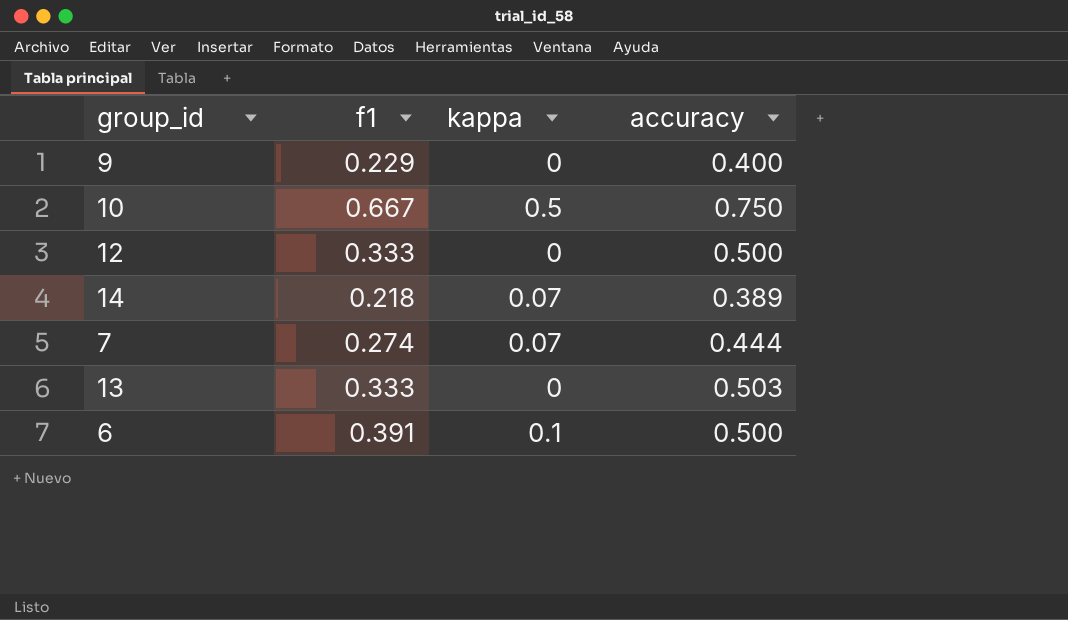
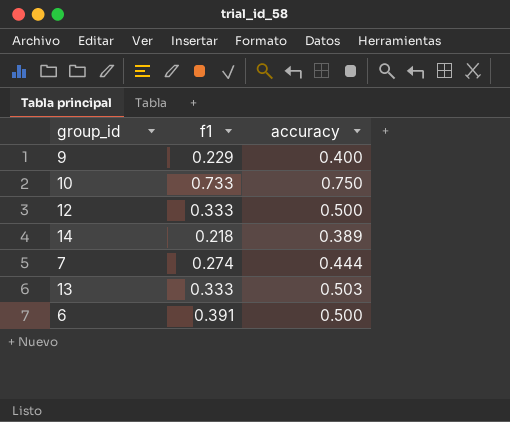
column kappa | position: 3 -> none
10 | f1: 0.667 -> 0.733

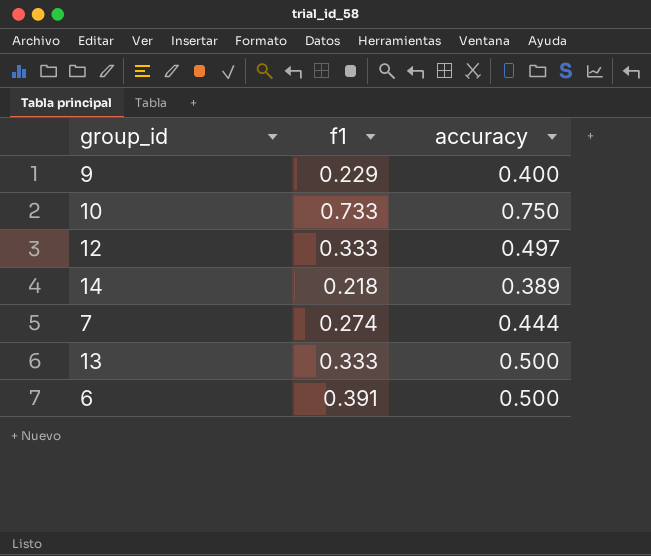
12 | accuracy: 0.500 -> 0.497
13 | accuracy: 0.503 -> 0.500

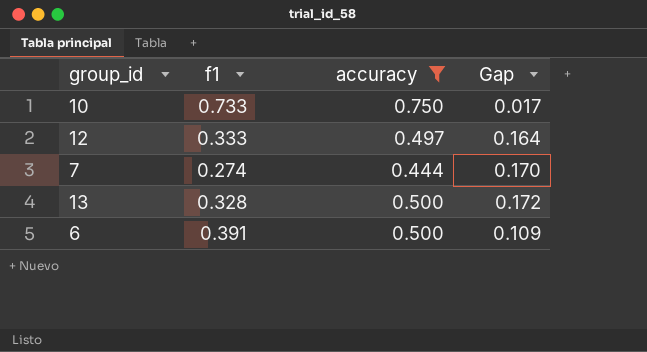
filter: none -> accuracy >= 0.444
column Gap | formula: none -> [accuracy] - [f1]
13 | f1: 0.333 -> 0.328

